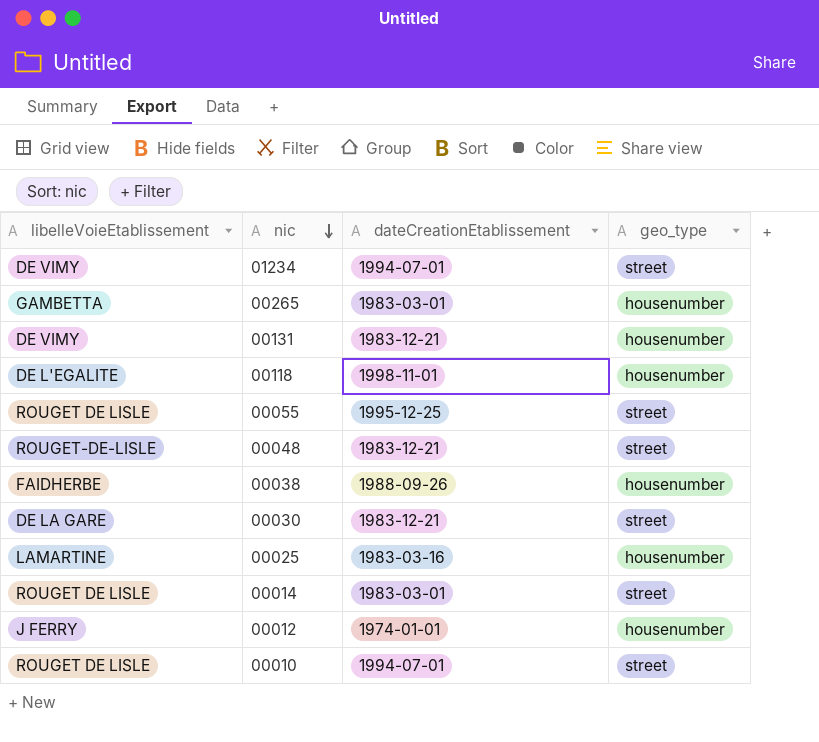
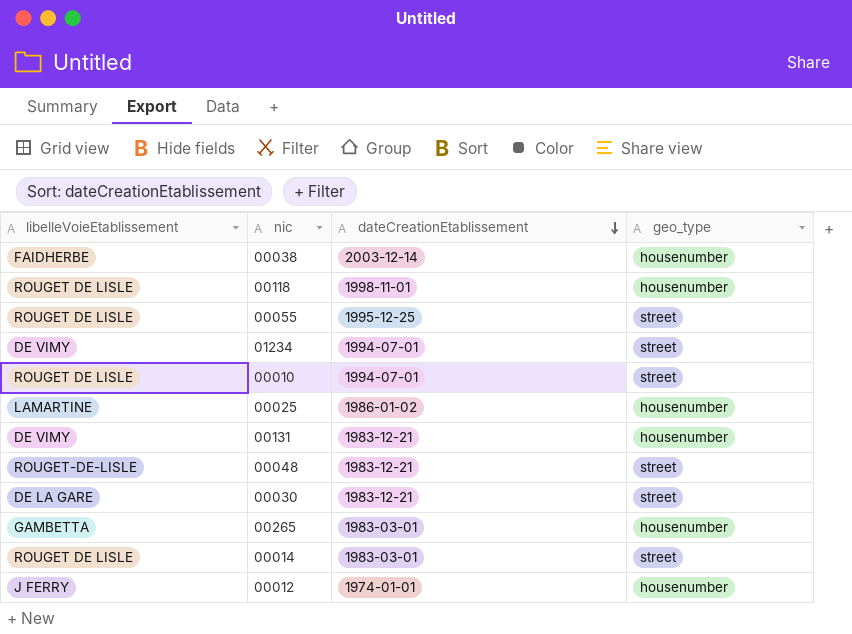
row order: nic descending -> dateCreationEtablissement descending
00038 | dateCreationEtablissement: 1988-09-26 -> 2003-12-14
00118 | libelleVoieEtablissement: DE L'EGALITE -> ROUGET DE LISLE
00025 | dateCreationEtablissement: 1983-03-16 -> 1986-01-02

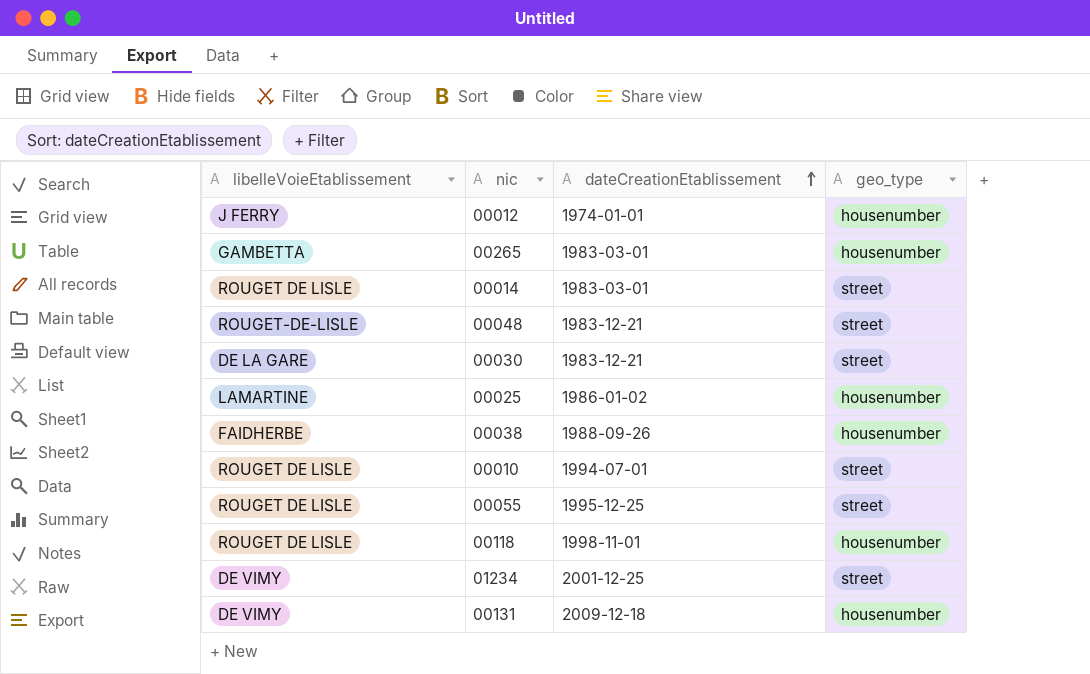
row order: dateCreationEtablissement descending -> dateCreationEtablissement ascending
00038 | dateCreationEtablissement: 2003-12-14 -> 1988-09-26
01234 | dateCreationEtablissement: 1994-07-01 -> 2001-12-25
00131 | dateCreationEtablissement: 1983-12-21 -> 2009-12-18

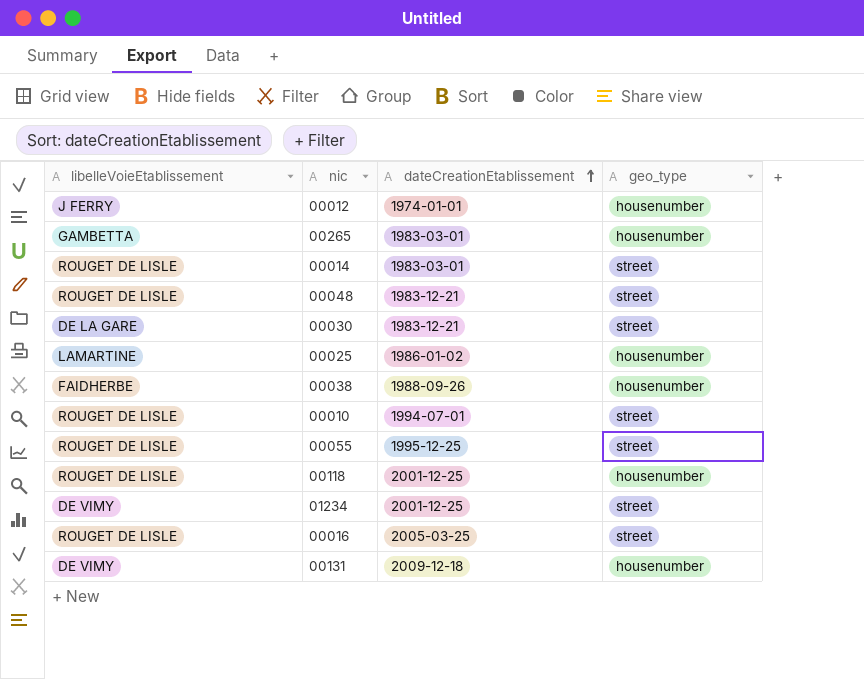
00048 | libelleVoieEtablissement: ROUGET-DE-LISLE -> ROUGET DE LISLE
00118 | dateCreationEtablissement: 1998-11-01 -> 2001-12-25
row 00016: none -> ROUGET DE LISLE | 2005-03-25 | street

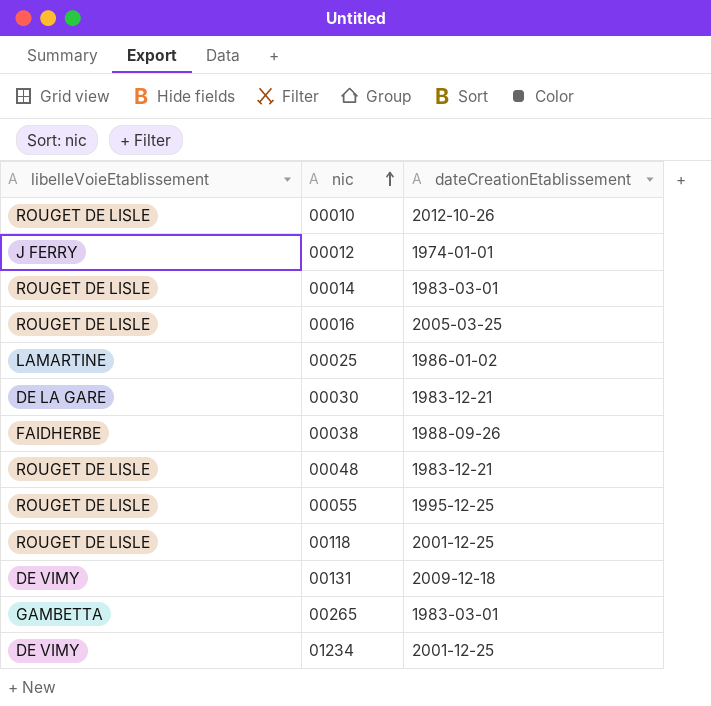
row order: dateCreationEtablissement ascending -> nic ascending
column geo_type | position: 4 -> none
00010 | dateCreationEtablissement: 1994-07-01 -> 2012-10-26

